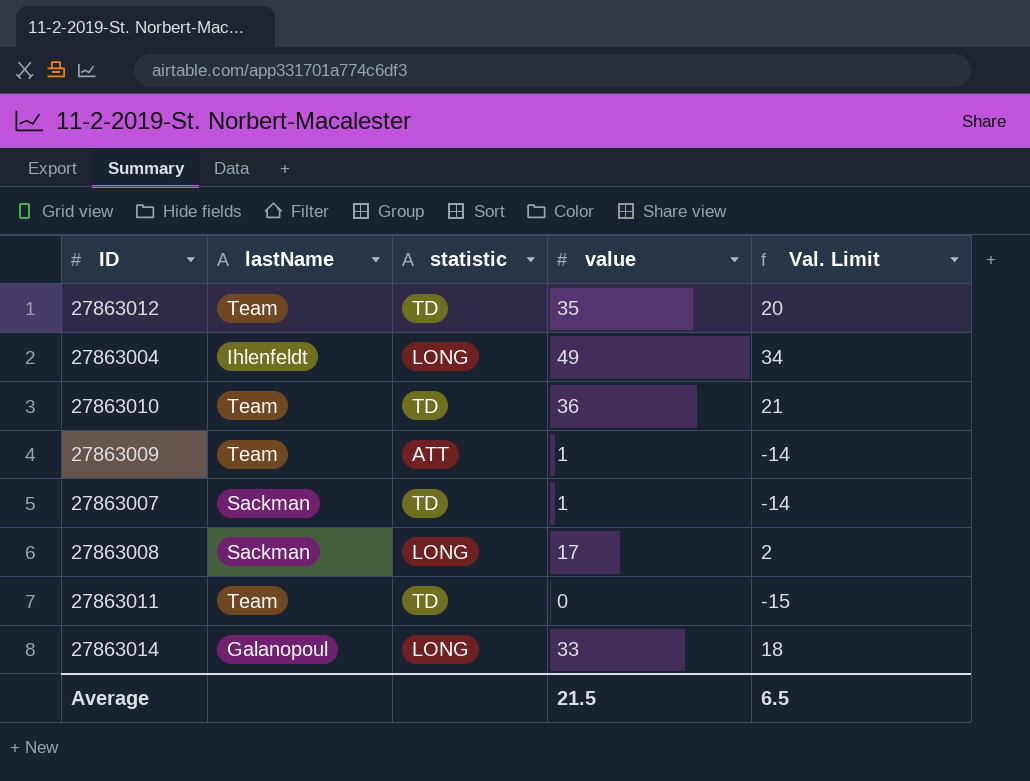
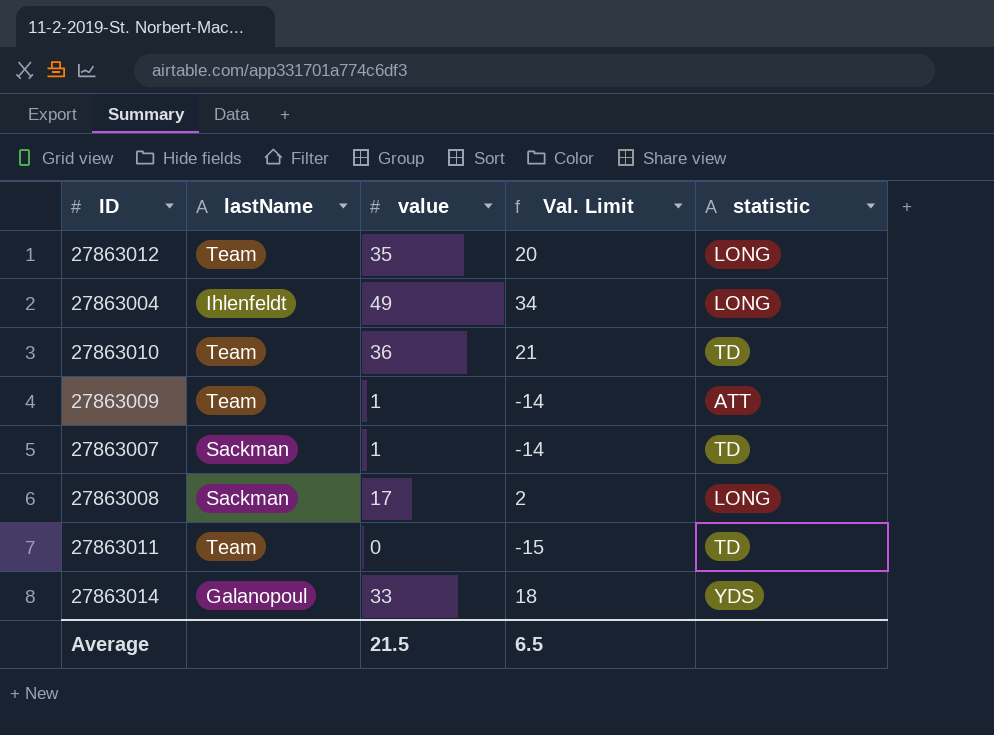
column statistic | position: 3 -> 5
27863012 | statistic: TD -> LONG
27863014 | statistic: LONG -> YDS

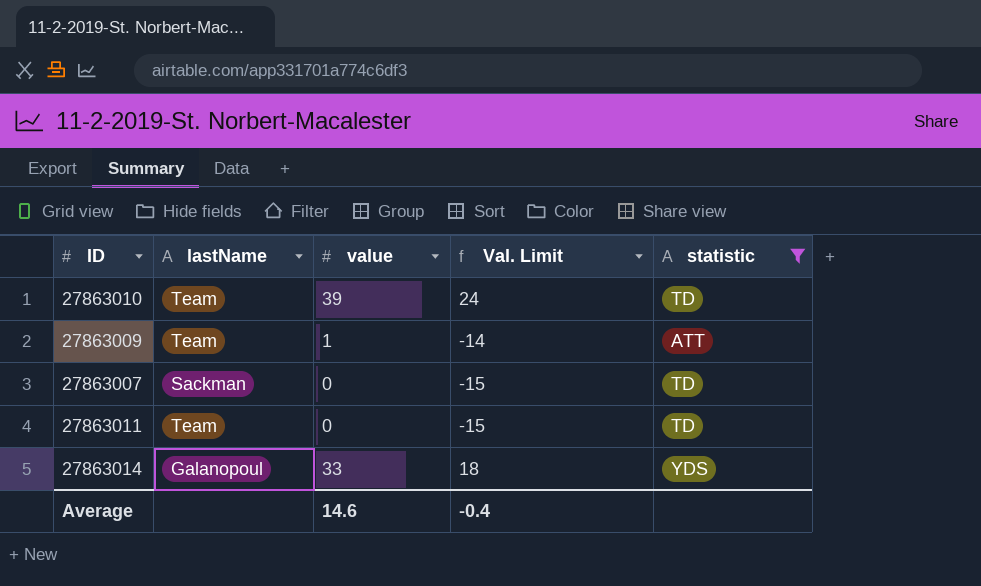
filter: none -> statistic != LONG
27863010 | value: 36 -> 39
27863010 | Val. Limit: 21 -> 24
27863007 | value: 1 -> 0
27863007 | Val. Limit: -14 -> -15
Average | value: 21.5 -> 14.6
Average | Val. Limit: 6.5 -> -0.4

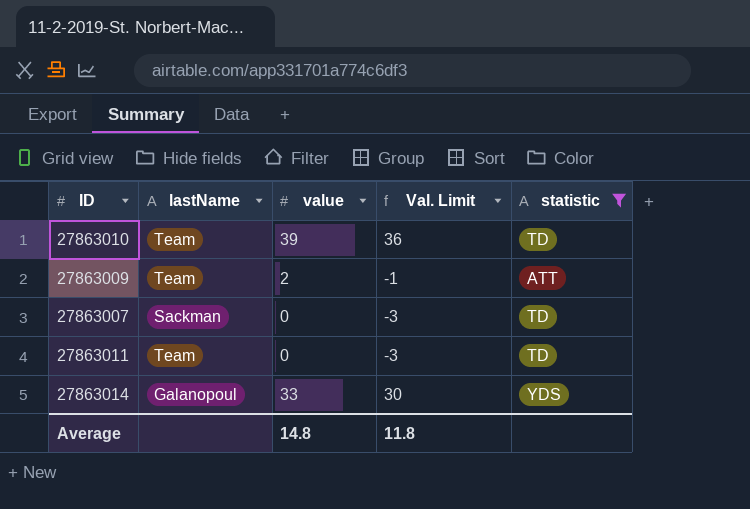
column Val. Limit | formula: [value] - 15 -> [value] - 3
27863009 | value: 1 -> 2
Average | value: 14.6 -> 14.8
Average | Val. Limit: -0.4 -> 11.8

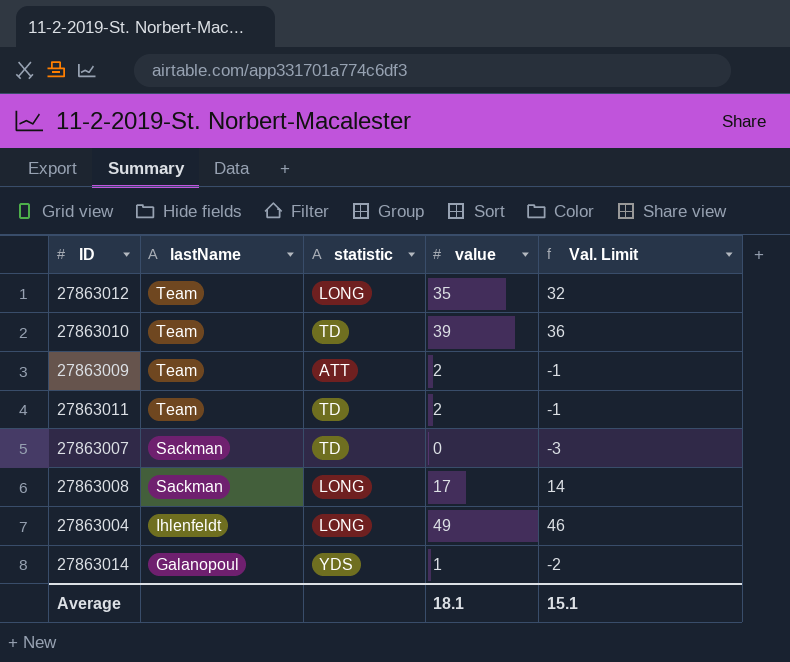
filter: statistic != LONG -> none
row order: none -> lastName descending
column statistic | position: 5 -> 3
27863011 | value: 0 -> 2
27863011 | Val. Limit: -3 -> -1
27863014 | value: 33 -> 1
27863014 | Val. Limit: 30 -> -2
Average | value: 14.8 -> 18.1
Average | Val. Limit: 11.8 -> 15.1

